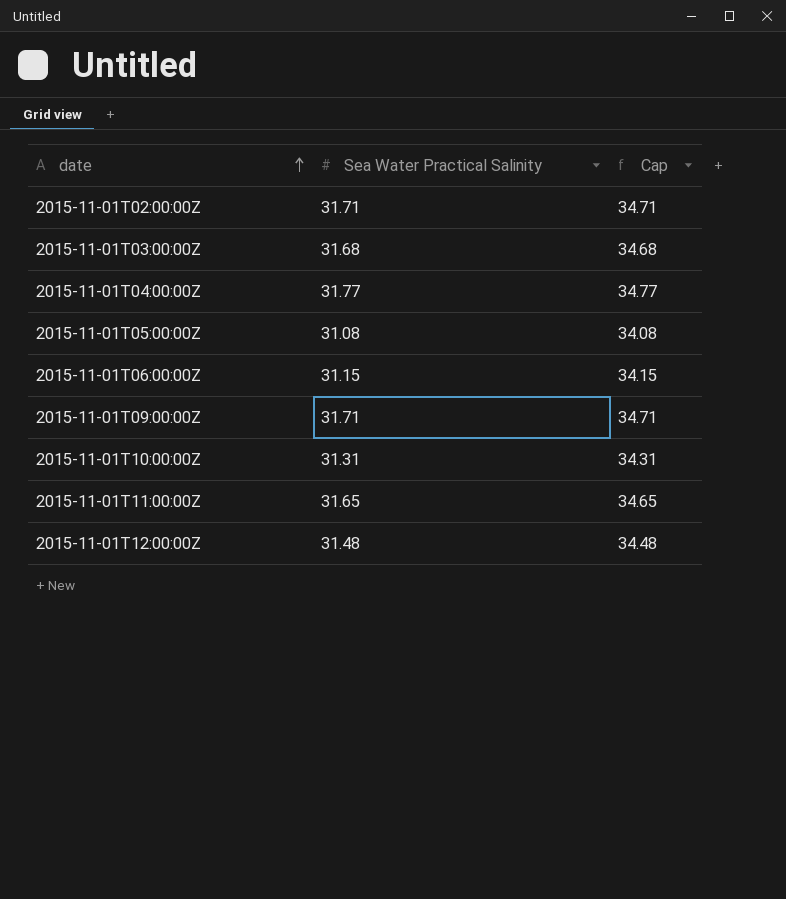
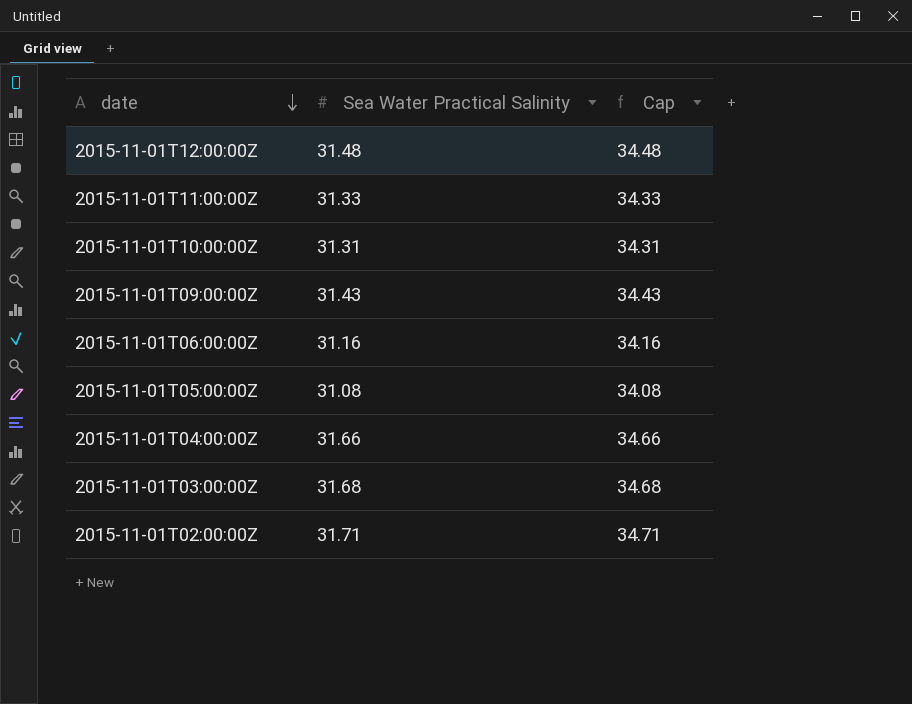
row order: date ascending -> date descending
2015-11-01T11:00:00Z | Sea Water Practical Salinity: 31.65 -> 31.33
2015-11-01T11:00:00Z | Cap: 34.65 -> 34.33
2015-11-01T09:00:00Z | Sea Water Practical Salinity: 31.71 -> 31.43
2015-11-01T09:00:00Z | Cap: 34.71 -> 34.43
2015-11-01T06:00:00Z | Sea Water Practical Salinity: 31.15 -> 31.16
2015-11-01T06:00:00Z | Cap: 34.15 -> 34.16
2015-11-01T04:00:00Z | Sea Water Practical Salinity: 31.77 -> 31.66
2015-11-01T04:00:00Z | Cap: 34.77 -> 34.66

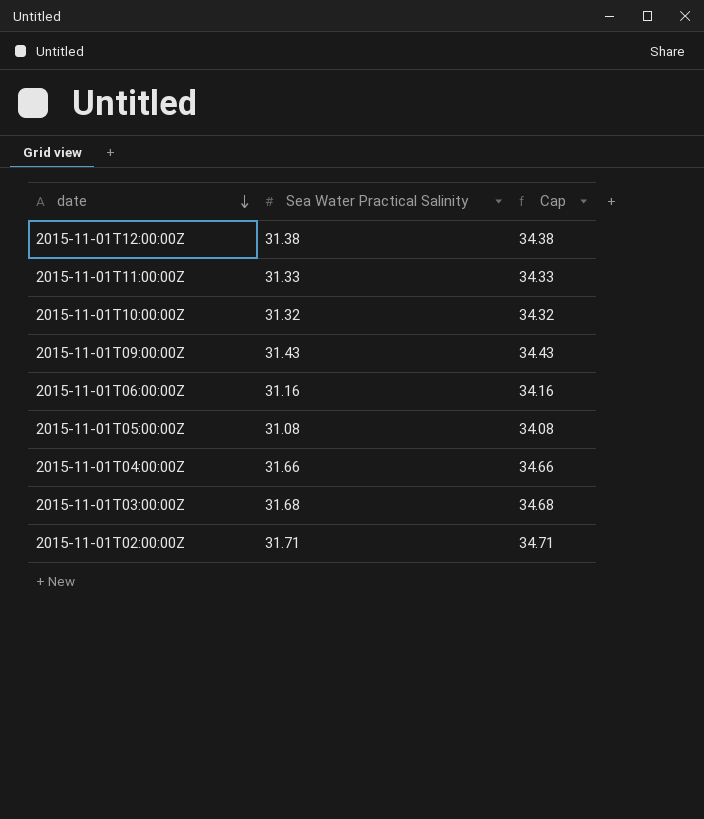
2015-11-01T12:00:00Z | Sea Water Practical Salinity: 31.48 -> 31.38
2015-11-01T12:00:00Z | Cap: 34.48 -> 34.38
2015-11-01T10:00:00Z | Sea Water Practical Salinity: 31.31 -> 31.32
2015-11-01T10:00:00Z | Cap: 34.31 -> 34.32

